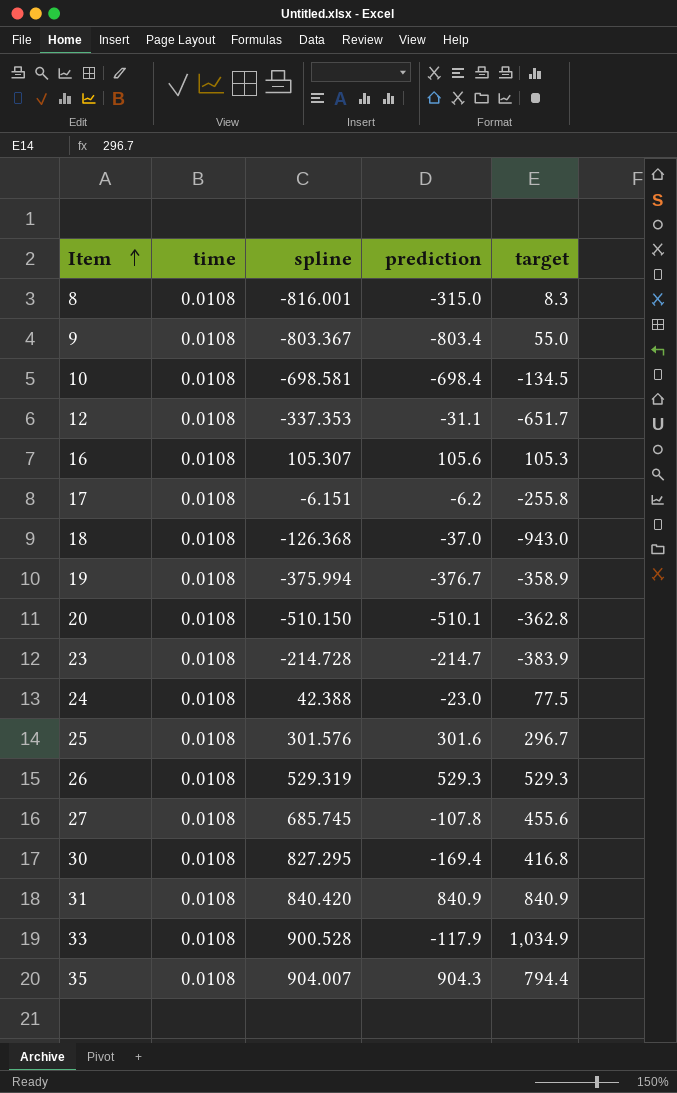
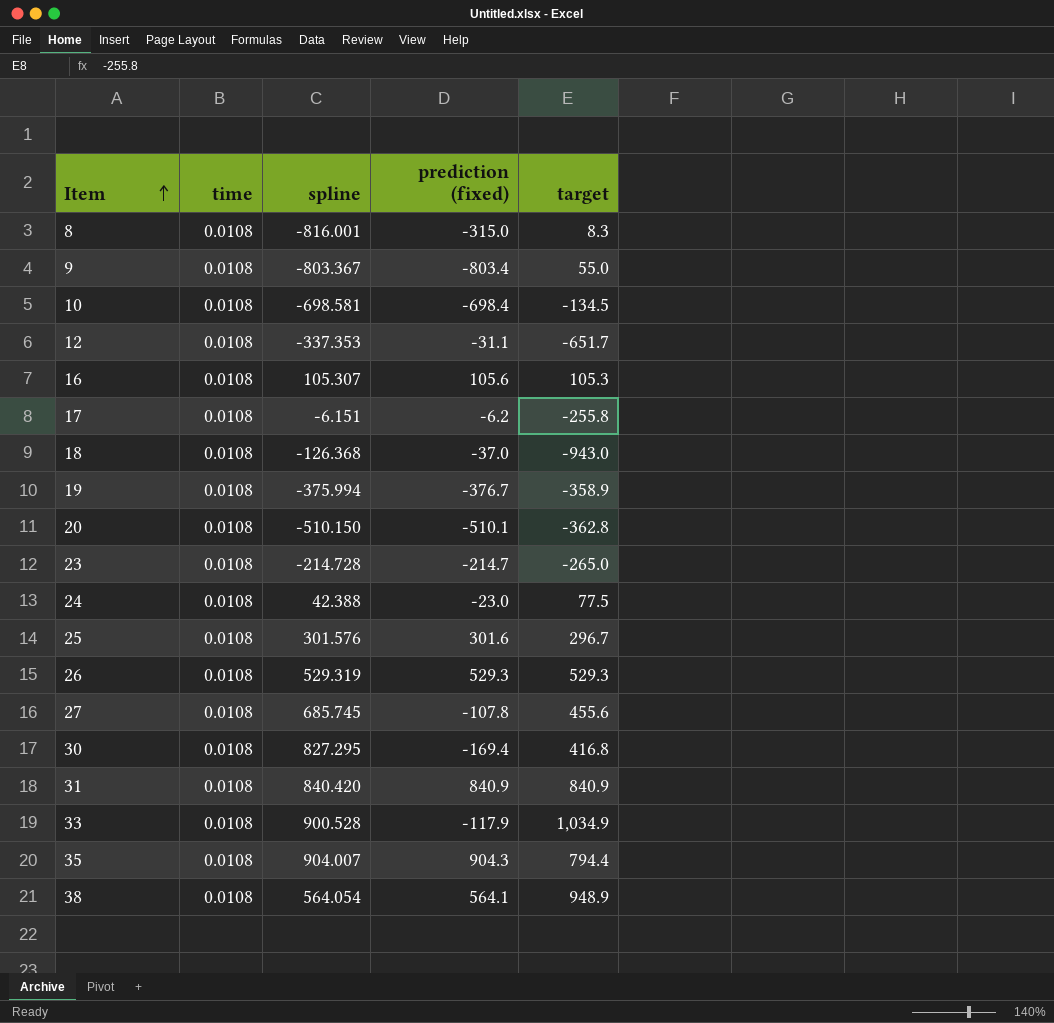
column name: prediction -> prediction (fixed)
23 | target: -383.9 -> -265.0
row 38: none -> 0.0108 | 564.054 | 564.1 | 948.9

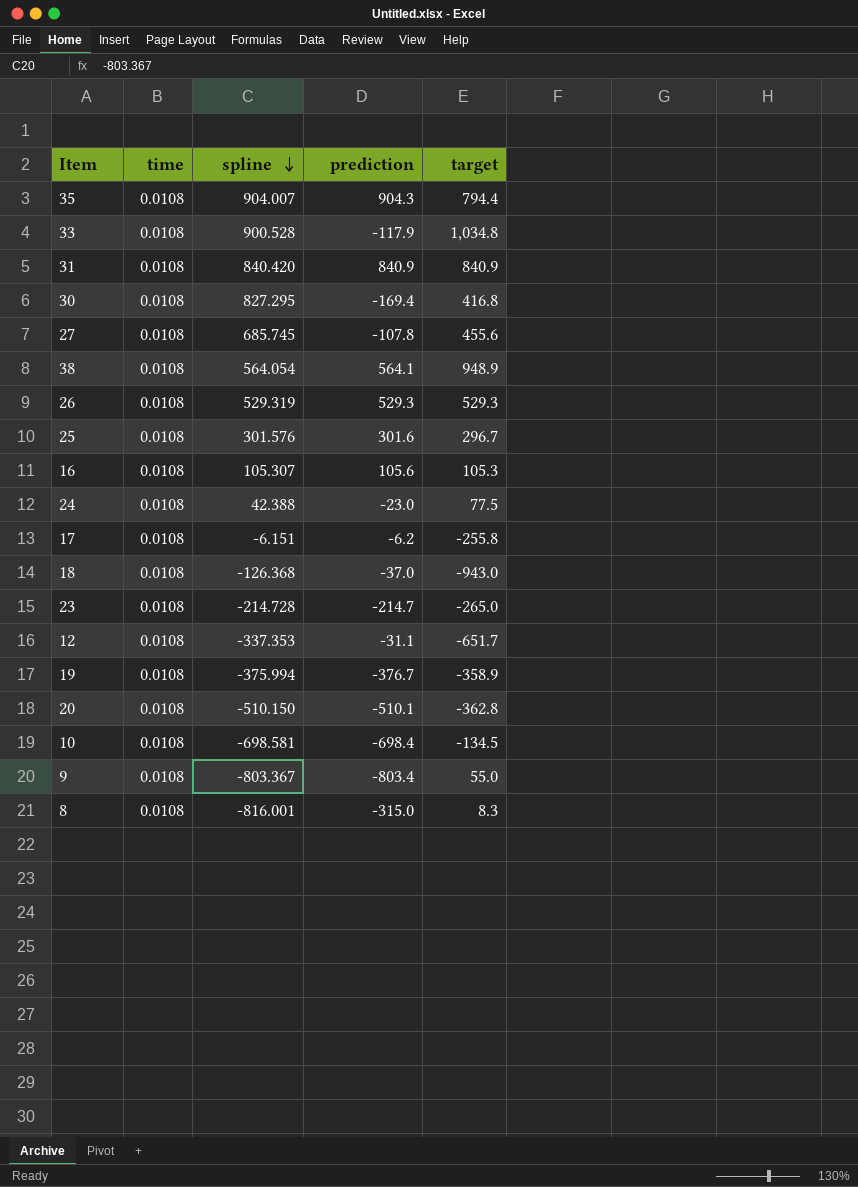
row order: Item ascending -> spline descending
column name: prediction (fixed) -> prediction
33 | target: 1,034.9 -> 1,034.8

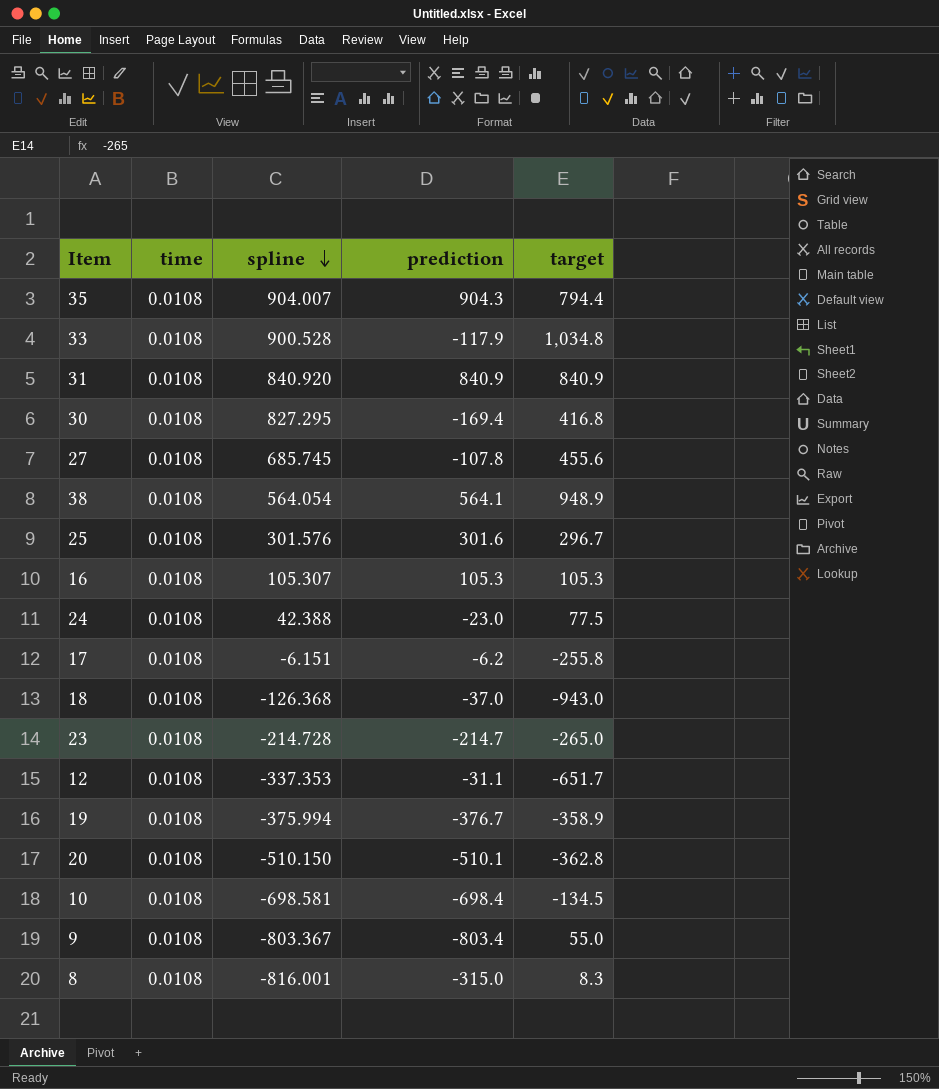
row 26: 0.0108 | 529.319 | 529.3 | 529.3 -> none
31 | spline: 840.420 -> 840.920
16 | prediction: 105.6 -> 105.3

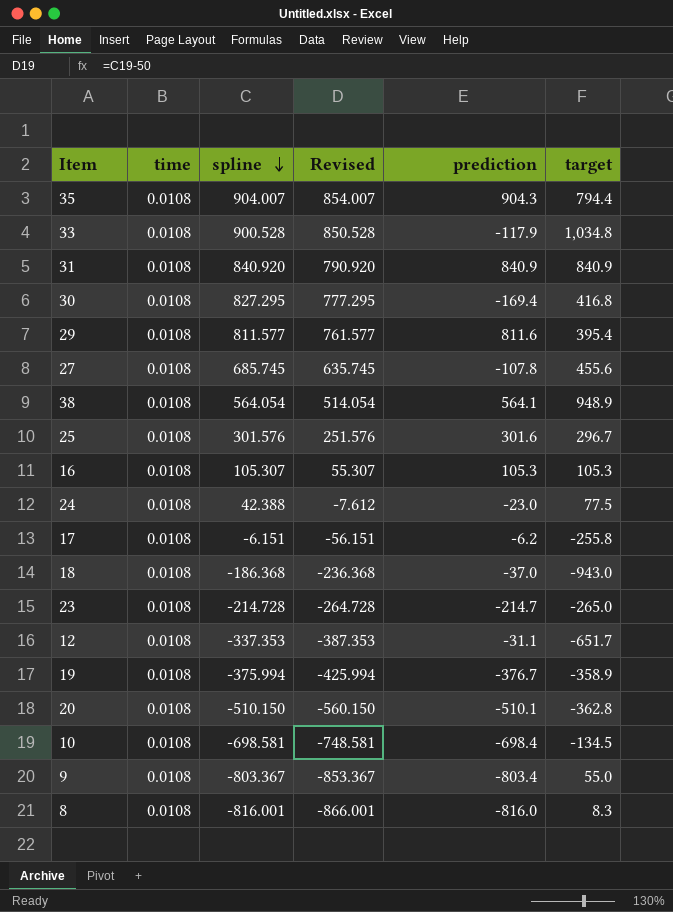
column Revised | formula: none -> [spline] - 50
row 29: none -> 0.0108 | 811.577 | 761.577 | 811.6 | 395.4
18 | spline: -126.368 -> -186.368
8 | prediction: -315.0 -> -816.0

